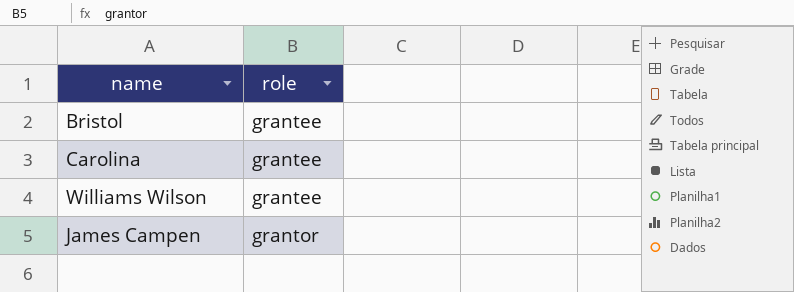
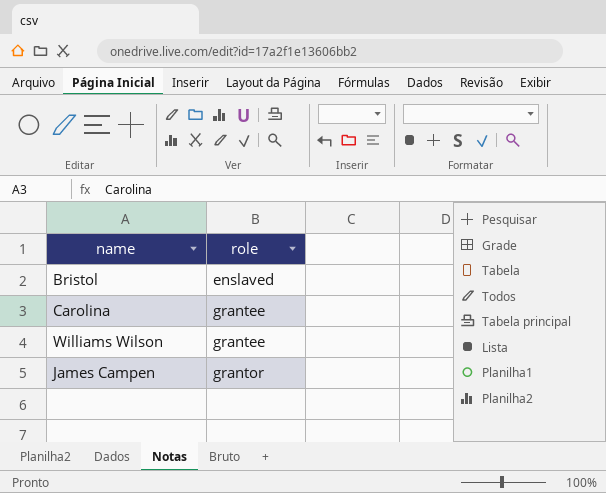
Bristol | role: grantee -> enslaved

